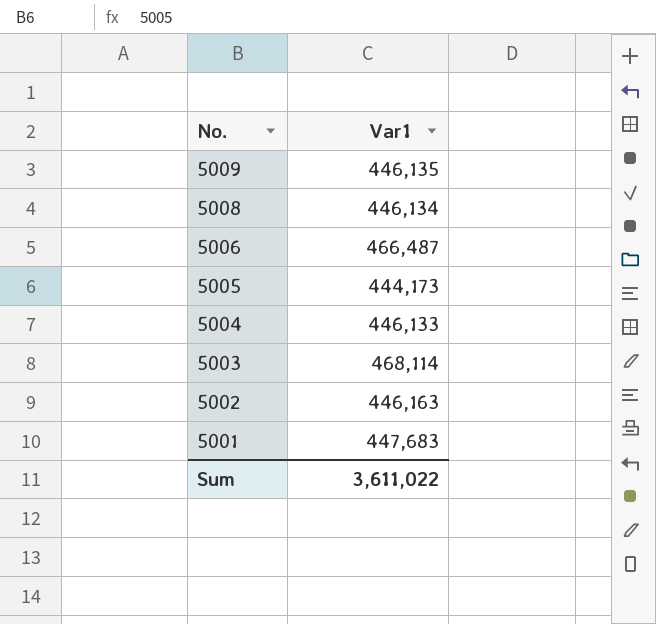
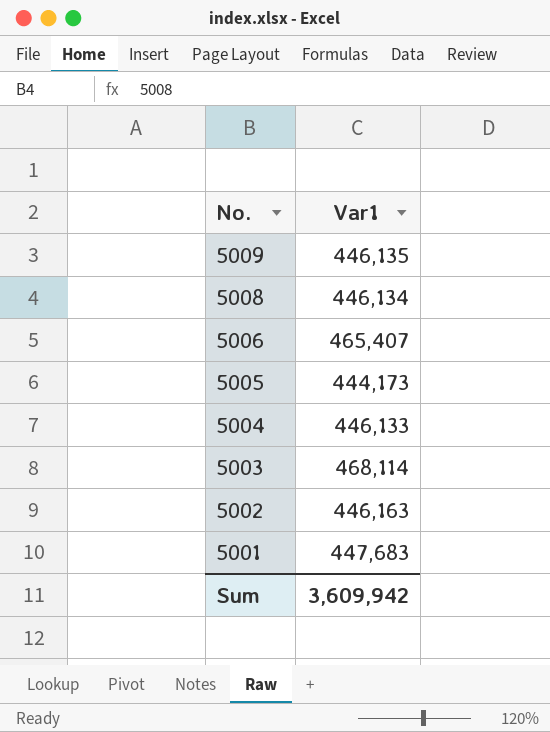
5006 | Var1: 466,487 -> 465,407
Sum | Var1: 3,611,022 -> 3,609,942

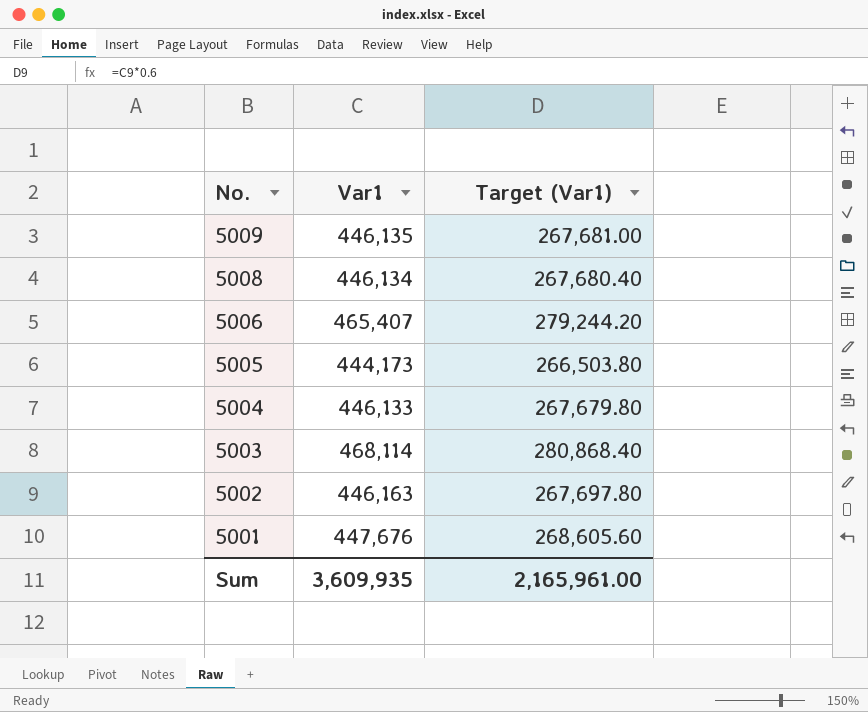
column Target (Var1) | formula: none -> [Var1] * 0.6
5001 | Var1: 447,683 -> 447,676
Sum | Var1: 3,609,942 -> 3,609,935

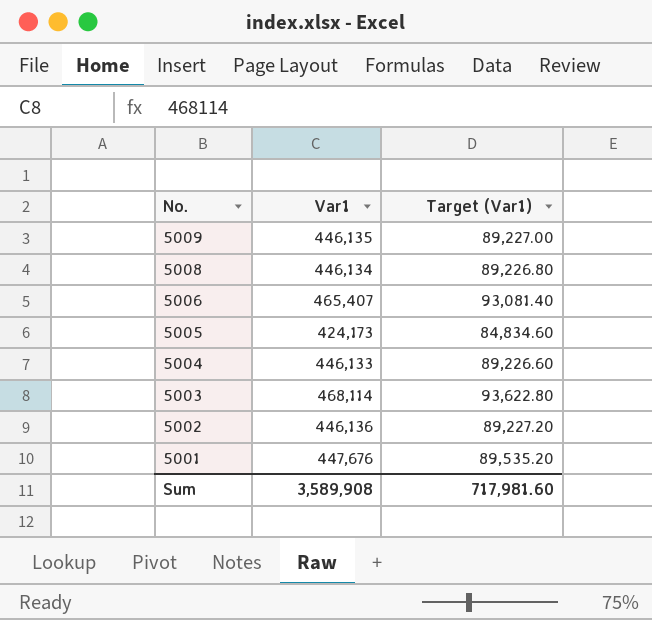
column Target (Var1) | formula: [Var1] * 0.6 -> [Var1] * 0.2
5005 | Var1: 444,173 -> 424,173
5002 | Var1: 446,163 -> 446,136
Sum | Var1: 3,609,935 -> 3,589,908
Sum | Target (Var1): 2,165,961.00 -> 717,981.60

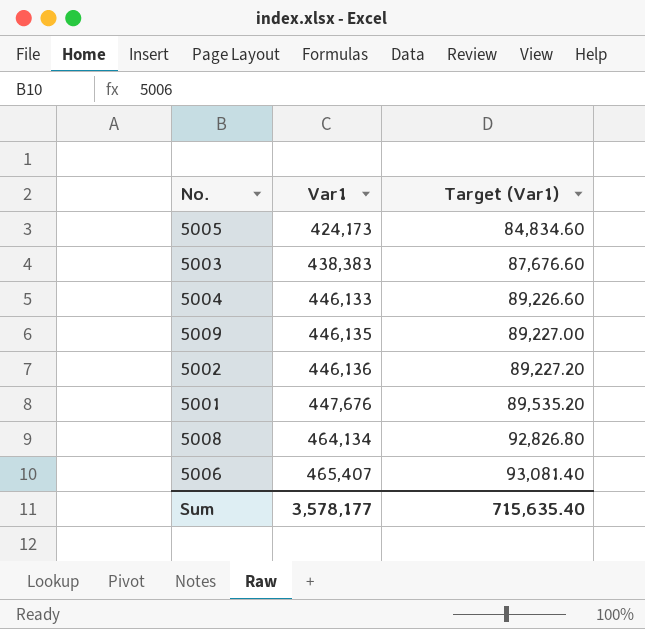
row order: No. descending -> Var1 ascending
5003 | Var1: 468,114 -> 438,383
5003 | Target (Var1): 93,622.80 -> 87,676.60
5008 | Var1: 446,134 -> 464,134
5008 | Target (Var1): 89,226.80 -> 92,826.80
Sum | Var1: 3,589,908 -> 3,578,177
Sum | Target (Var1): 717,981.60 -> 715,635.40

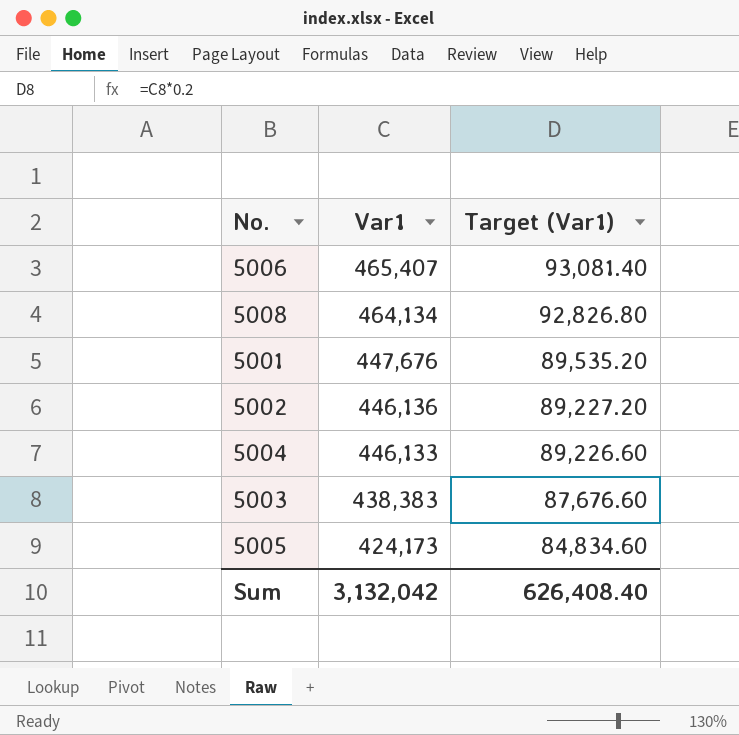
row order: Var1 ascending -> Var1 descending
row 5009: 446,135 | 89,227.00 -> none
Sum | Var1: 3,578,177 -> 3,132,042
Sum | Target (Var1): 715,635.40 -> 626,408.40

